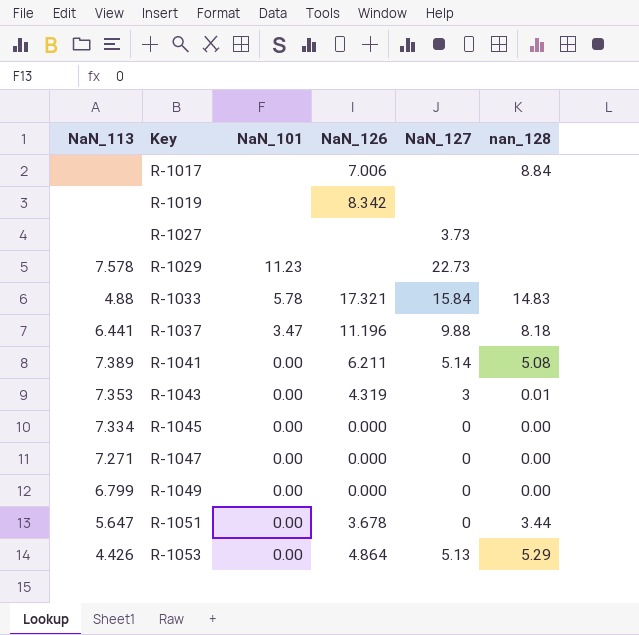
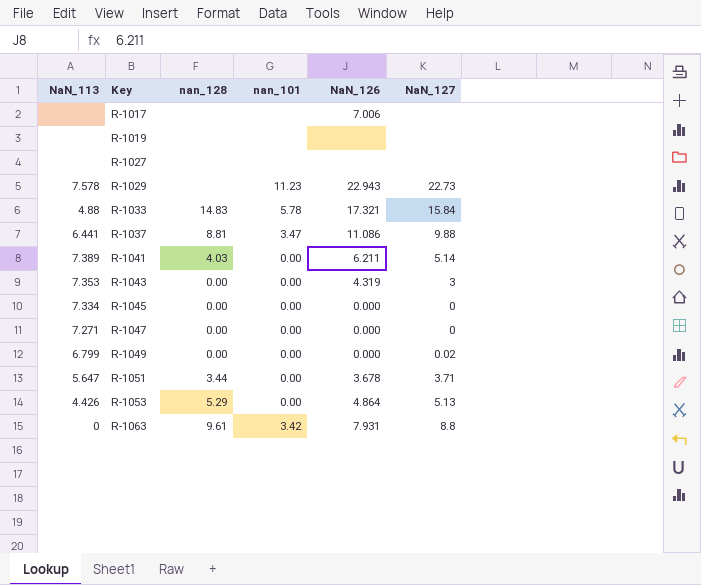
column nan_128 | position: 6 -> 3
column name: NaN_101 -> nan_101
R-1017 | nan_128: 8.84 -> none
R-1019 | NaN_126: 8.342 -> none
R-1027 | NaN_127: 3.73 -> none
R-1029 | NaN_126: none -> 22.943
R-1037 | nan_128: 8.18 -> 8.81
R-1037 | NaN_126: 11.196 -> 11.086
R-1041 | nan_128: 5.08 -> 4.03
R-1043 | nan_128: 0.01 -> 0.00
R-1049 | NaN_127: 0 -> 0.02
R-1051 | NaN_127: 0 -> 3.71
row R-1063: none -> 0 | 9.61 | 3.42 | 7.931 | 8.8

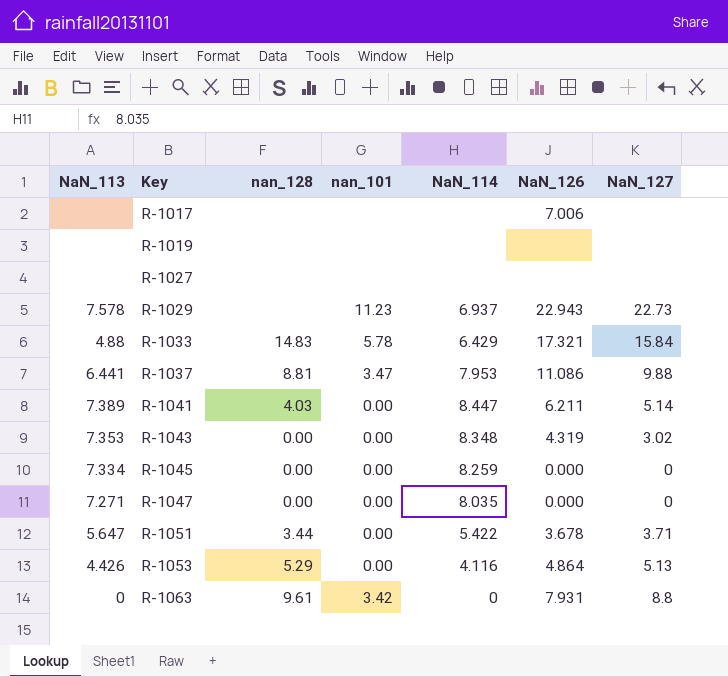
column NaN_114 | position: none -> 5
row R-1049: 6.799 | 0.00 | 0.00 | 0.000 | 0.02 -> none
R-1043 | NaN_127: 3 -> 3.02

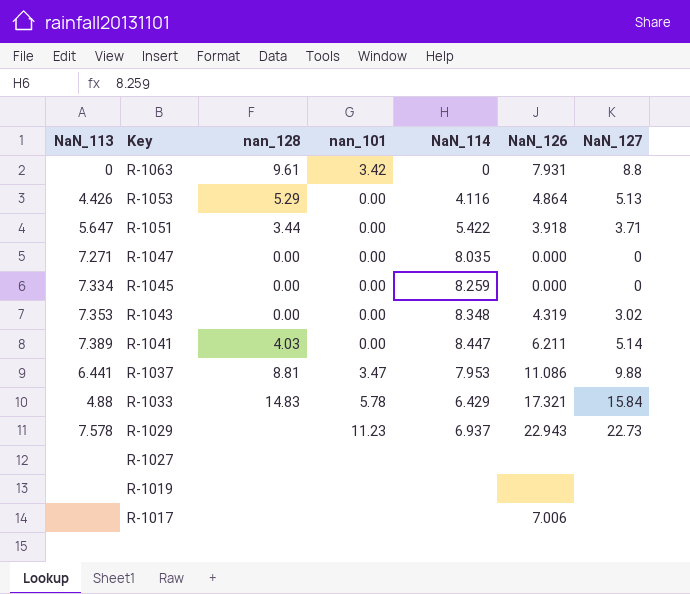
row order: Key ascending -> Key descending
R-1051 | NaN_126: 3.678 -> 3.918

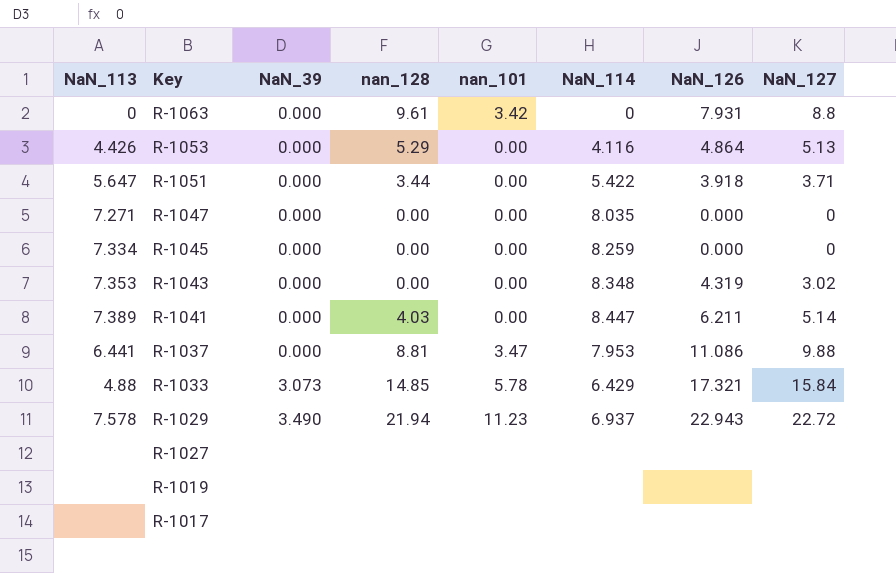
column NaN_39 | position: none -> 3
R-1033 | nan_128: 14.83 -> 14.85
R-1029 | nan_128: none -> 21.94
R-1029 | NaN_127: 22.73 -> 22.72
R-1017 | NaN_126: 7.006 -> none

